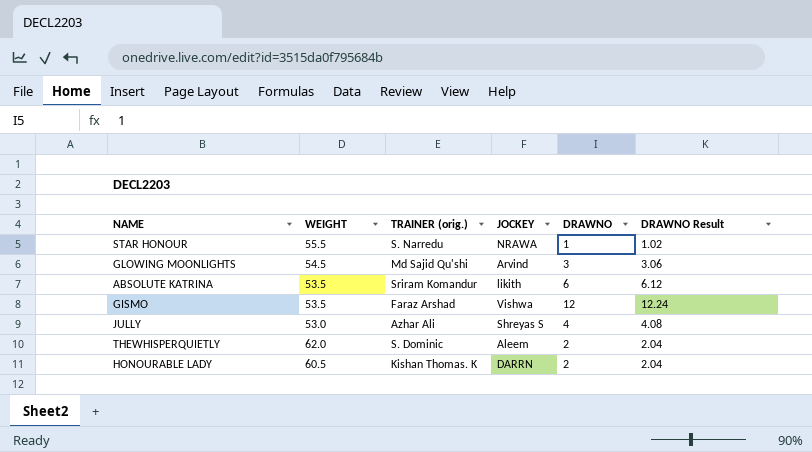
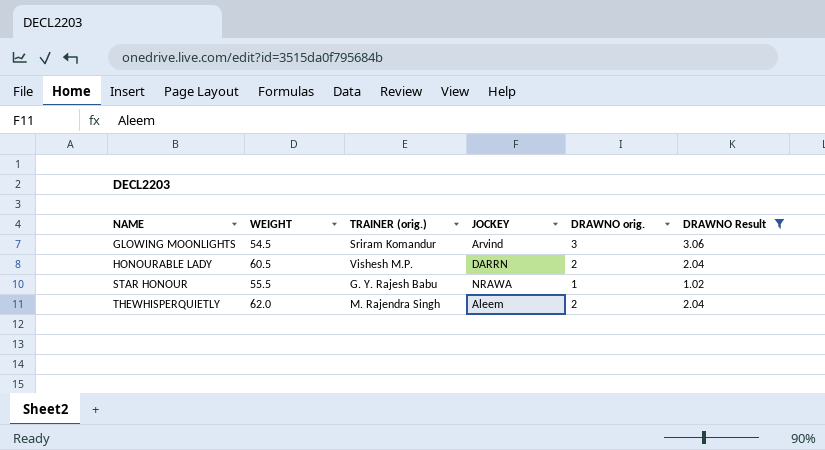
filter: none -> DRAWNO Result <= 3.06
row order: none -> NAME ascending
column name: DRAWNO -> DRAWNO orig.
GLOWING MOONLIGHTS | TRAINER (orig.): Md Sajid Qu'shi -> Sriram Komandur
HONOURABLE LADY | TRAINER (orig.): Kishan Thomas. K -> Vishesh M.P.
STAR HONOUR | TRAINER (orig.): S. Narredu -> G. Y. Rajesh Babu
THEWHISPERQUIETLY | TRAINER (orig.): S. Dominic -> M. Rajendra Singh

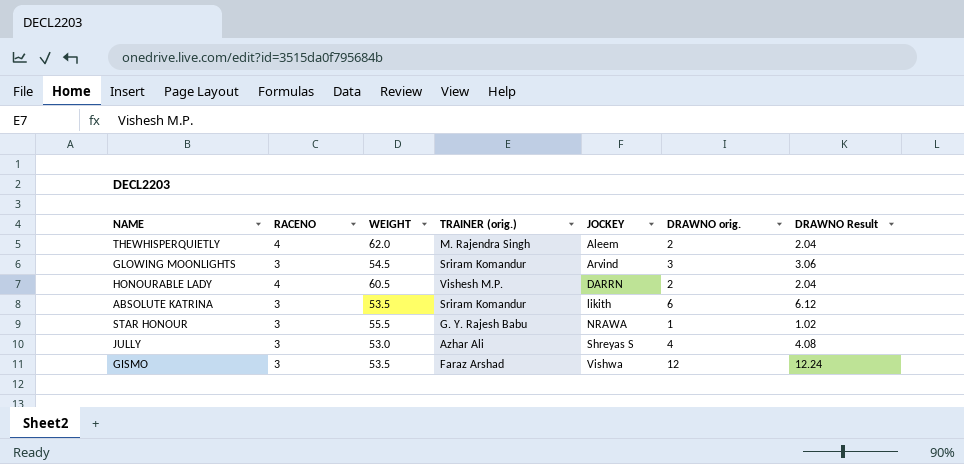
filter: DRAWNO Result <= 3.06 -> none
row order: NAME ascending -> JOCKEY ascending
column RACENO | position: none -> 2

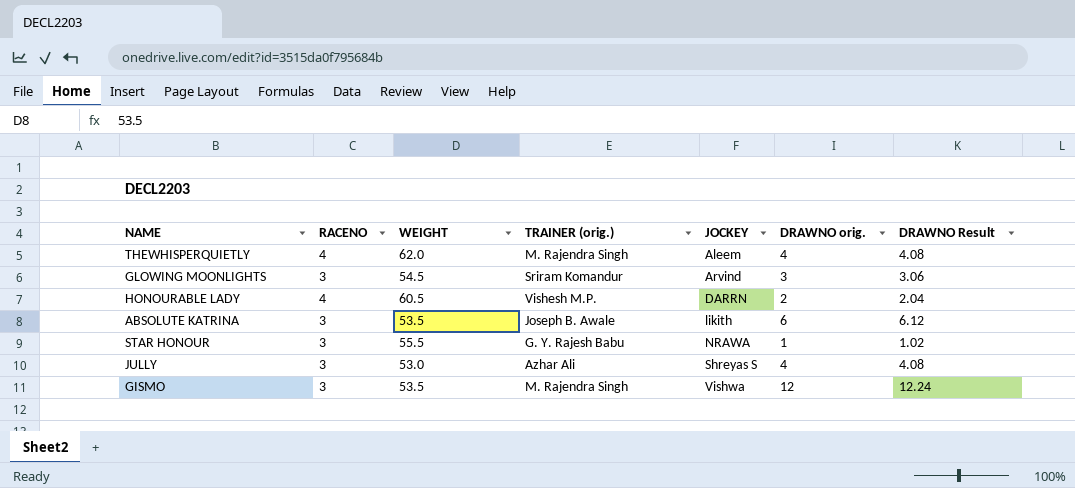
THEWHISPERQUIETLY | DRAWNO orig.: 2 -> 4
THEWHISPERQUIETLY | DRAWNO Result: 2.04 -> 4.08
ABSOLUTE KATRINA | TRAINER (orig.): Sriram Komandur -> Joseph B. Awale
GISMO | TRAINER (orig.): Faraz Arshad -> M. Rajendra Singh

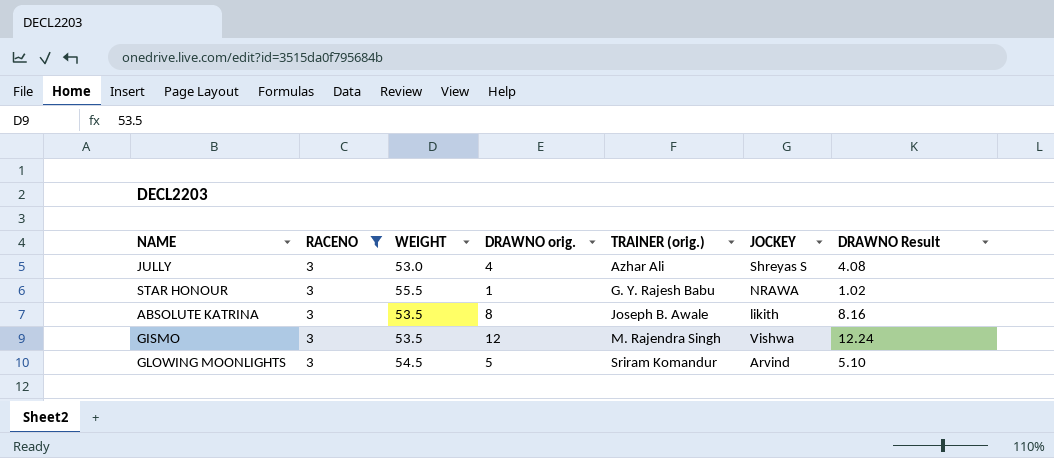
filter: none -> RACENO = 3
row order: JOCKEY ascending -> TRAINER (orig.) ascending
column DRAWNO orig. | position: 6 -> 4
ABSOLUTE KATRINA | DRAWNO orig.: 6 -> 8
ABSOLUTE KATRINA | DRAWNO Result: 6.12 -> 8.16
GLOWING MOONLIGHTS | DRAWNO orig.: 3 -> 5
GLOWING MOONLIGHTS | DRAWNO Result: 3.06 -> 5.10

